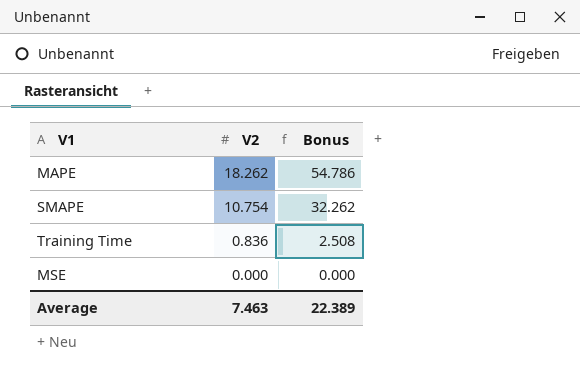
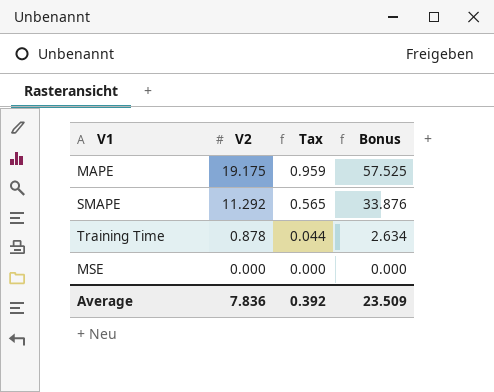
column Tax | formula: none -> [V2] * 0.05
MAPE | V2: 18.262 -> 19.175
MAPE | Bonus: 54.786 -> 57.525
SMAPE | V2: 10.754 -> 11.292
SMAPE | Bonus: 32.262 -> 33.876
Training Time | V2: 0.836 -> 0.878
Training Time | Bonus: 2.508 -> 2.634
Average | V2: 7.463 -> 7.836
Average | Bonus: 22.389 -> 23.509

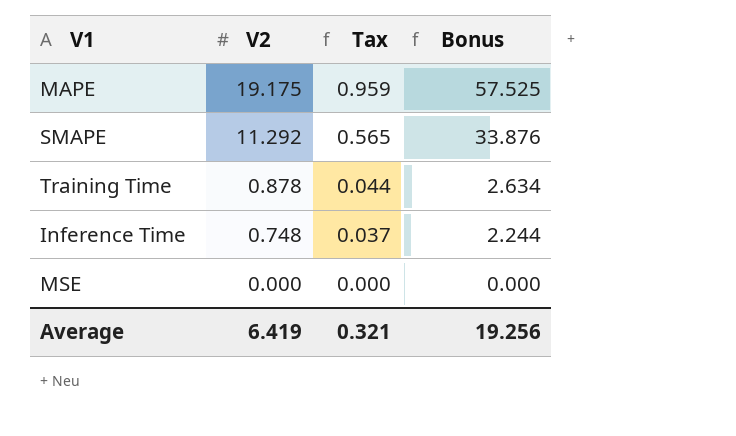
row Inference Time: none -> 0.748 | 0.037 | 2.244
Average | V2: 7.836 -> 6.419
Average | Tax: 0.392 -> 0.321
Average | Bonus: 23.509 -> 19.256

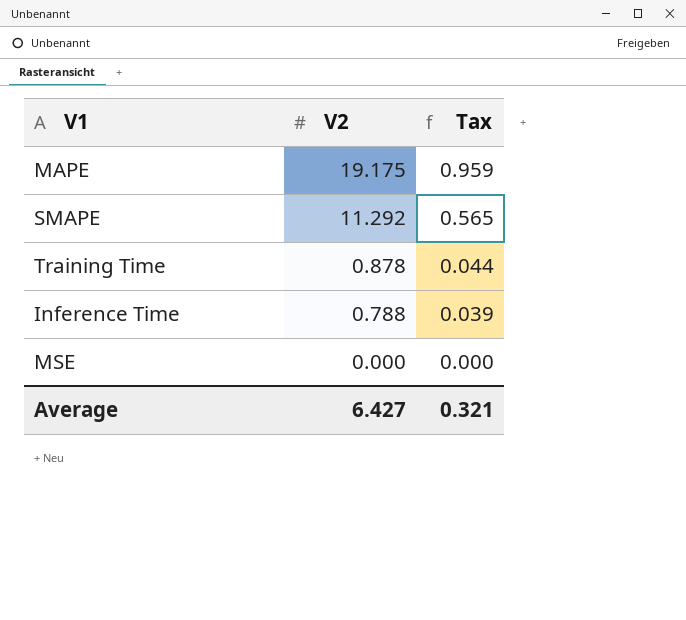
column Bonus | formula: [V2] * 3 -> none
Inference Time | V2: 0.748 -> 0.788
Inference Time | Tax: 0.037 -> 0.039
Average | V2: 6.419 -> 6.427

